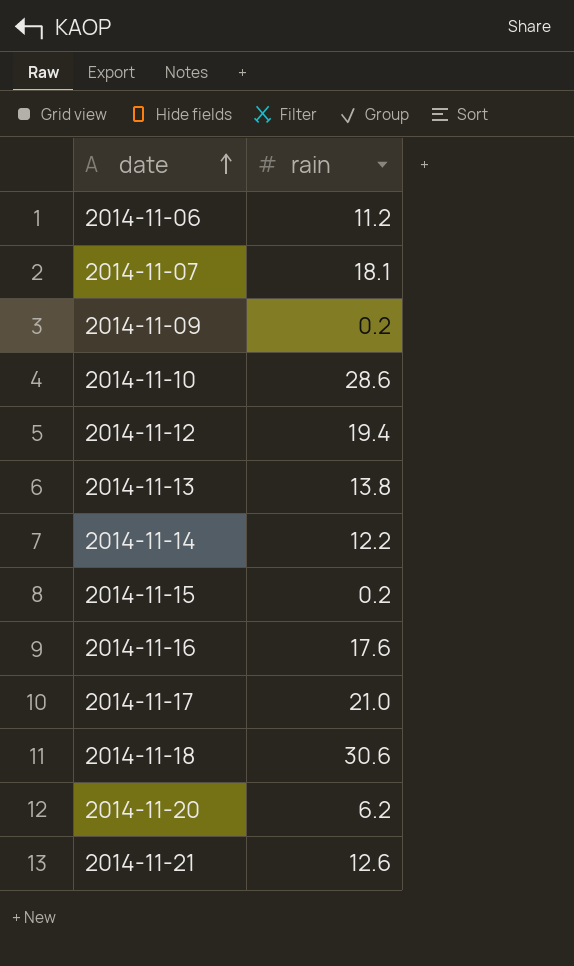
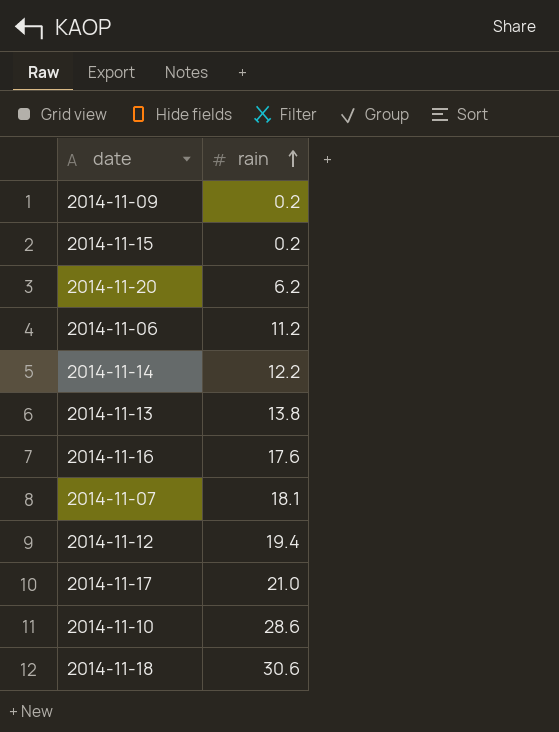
row order: date ascending -> rain ascending
row 2014-11-21: 12.6 -> none

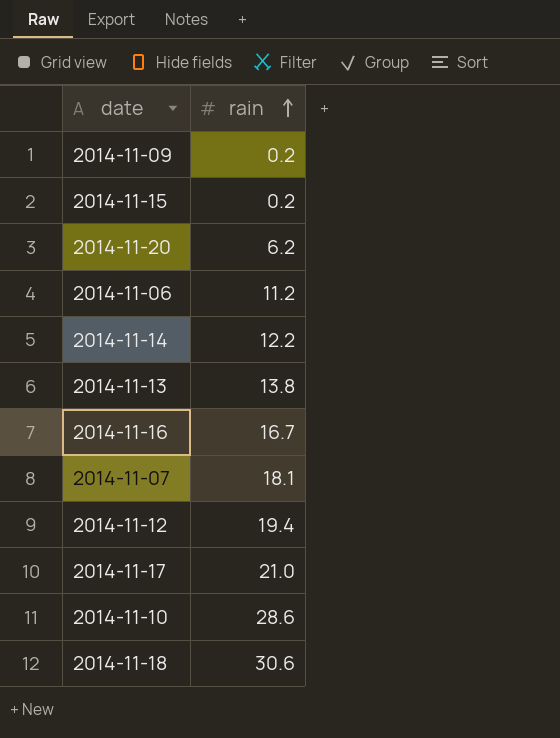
2014-11-16 | rain: 17.6 -> 16.7

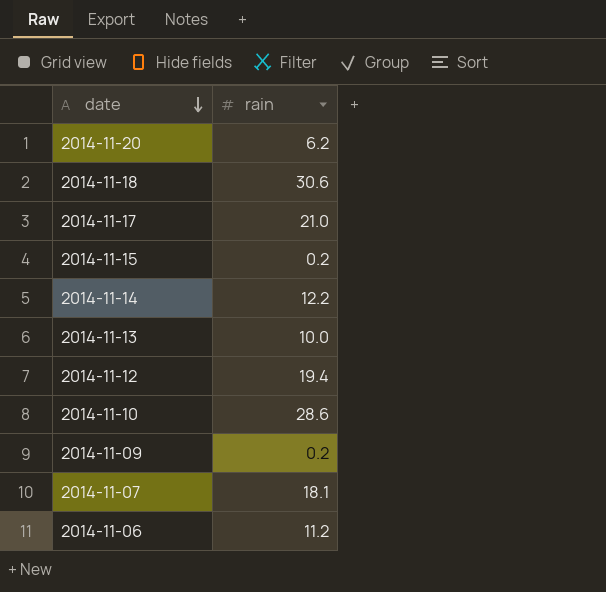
row order: rain ascending -> date descending
row 2014-11-16: 16.7 -> none
2014-11-13 | rain: 13.8 -> 10.0

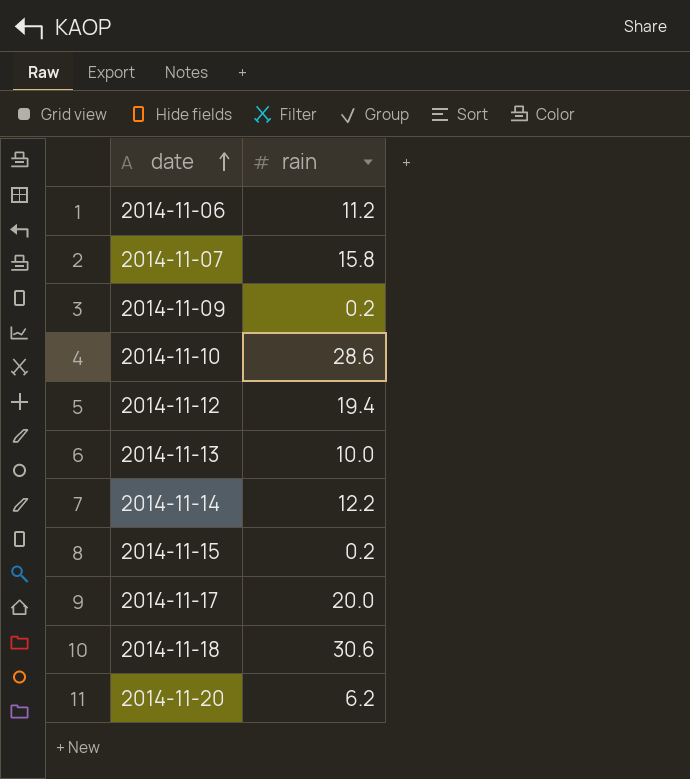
row order: date descending -> date ascending
2014-11-07 | rain: 18.1 -> 15.8
2014-11-17 | rain: 21.0 -> 20.0

